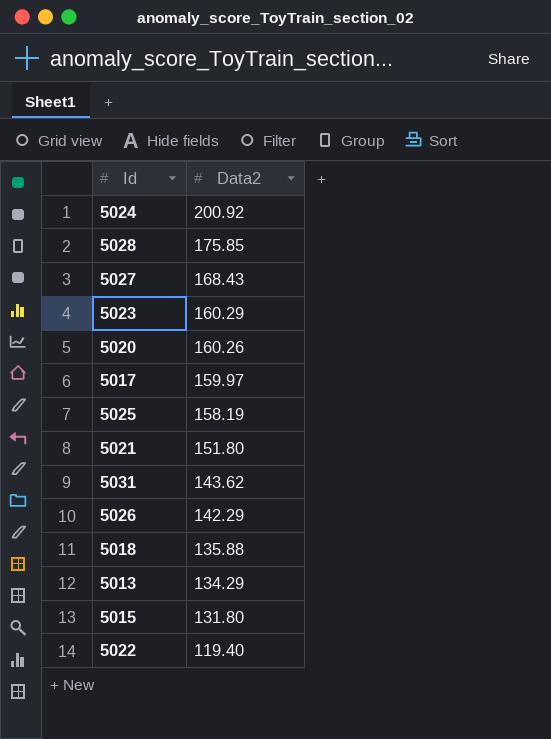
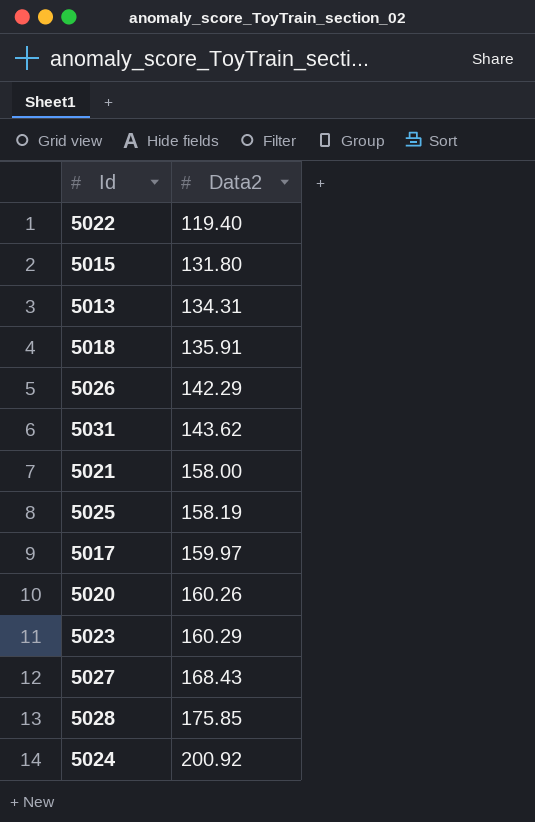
row order: Data2 descending -> Data2 ascending
5013 | Data2: 134.29 -> 134.31
5018 | Data2: 135.88 -> 135.91
5021 | Data2: 151.80 -> 158.00

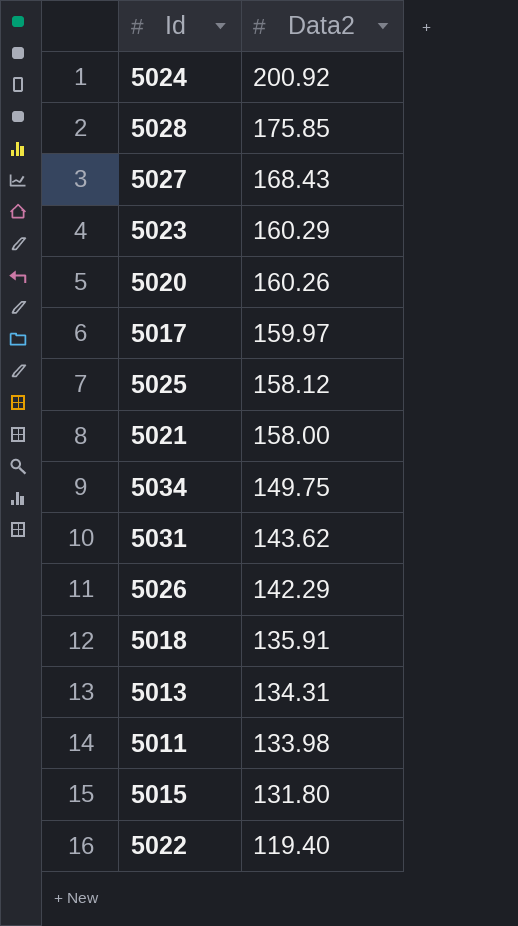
row order: Data2 ascending -> Data2 descending
5025 | Data2: 158.19 -> 158.12
row 5034: none -> 149.75
row 5011: none -> 133.98

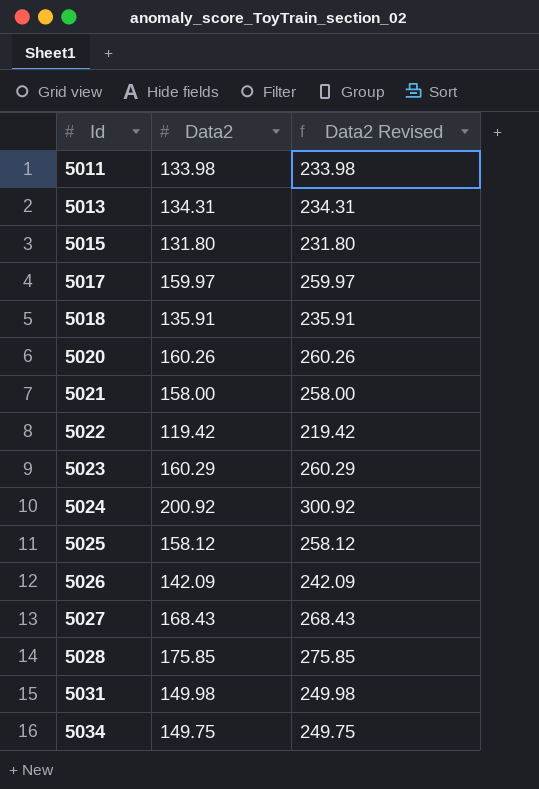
row order: Data2 descending -> Id ascending
column Data2 Revised | formula: none -> [Data2] + 100
5022 | Data2: 119.40 -> 119.42
5026 | Data2: 142.29 -> 142.09
5031 | Data2: 143.62 -> 149.98

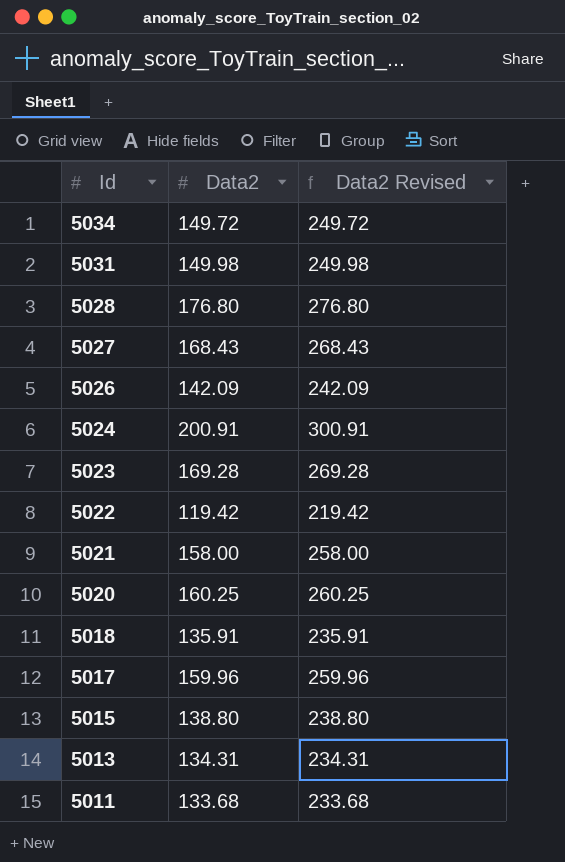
row order: Id ascending -> Id descending
row 5025: 158.12 | 258.12 -> none
5034 | Data2: 149.75 -> 149.72
5034 | Data2 Revised: 249.75 -> 249.72
5028 | Data2: 175.85 -> 176.80
5028 | Data2 Revised: 275.85 -> 276.80
5024 | Data2: 200.92 -> 200.91
5024 | Data2 Revised: 300.92 -> 300.91
5023 | Data2: 160.29 -> 169.28
5023 | Data2 Revised: 260.29 -> 269.28
5020 | Data2: 160.26 -> 160.25
5020 | Data2 Revised: 260.26 -> 260.25
5017 | Data2: 159.97 -> 159.96
5017 | Data2 Revised: 259.97 -> 259.96
5015 | Data2: 131.80 -> 138.80
5015 | Data2 Revised: 231.80 -> 238.80
5011 | Data2: 133.98 -> 133.68
5011 | Data2 Revised: 233.98 -> 233.68

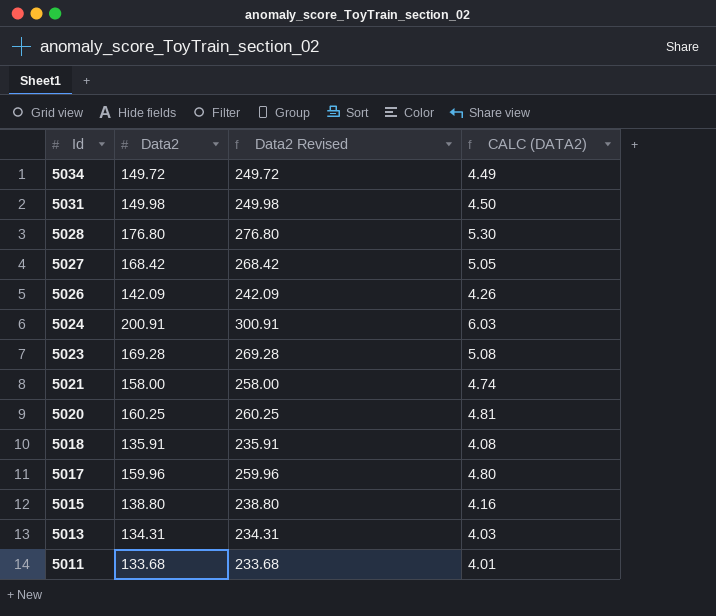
column CALC (DATA2) | formula: none -> [Data2] * 0.03
row 5022: 119.42 | 219.42 -> none
5027 | Data2: 168.43 -> 168.42
5027 | Data2 Revised: 268.43 -> 268.42

